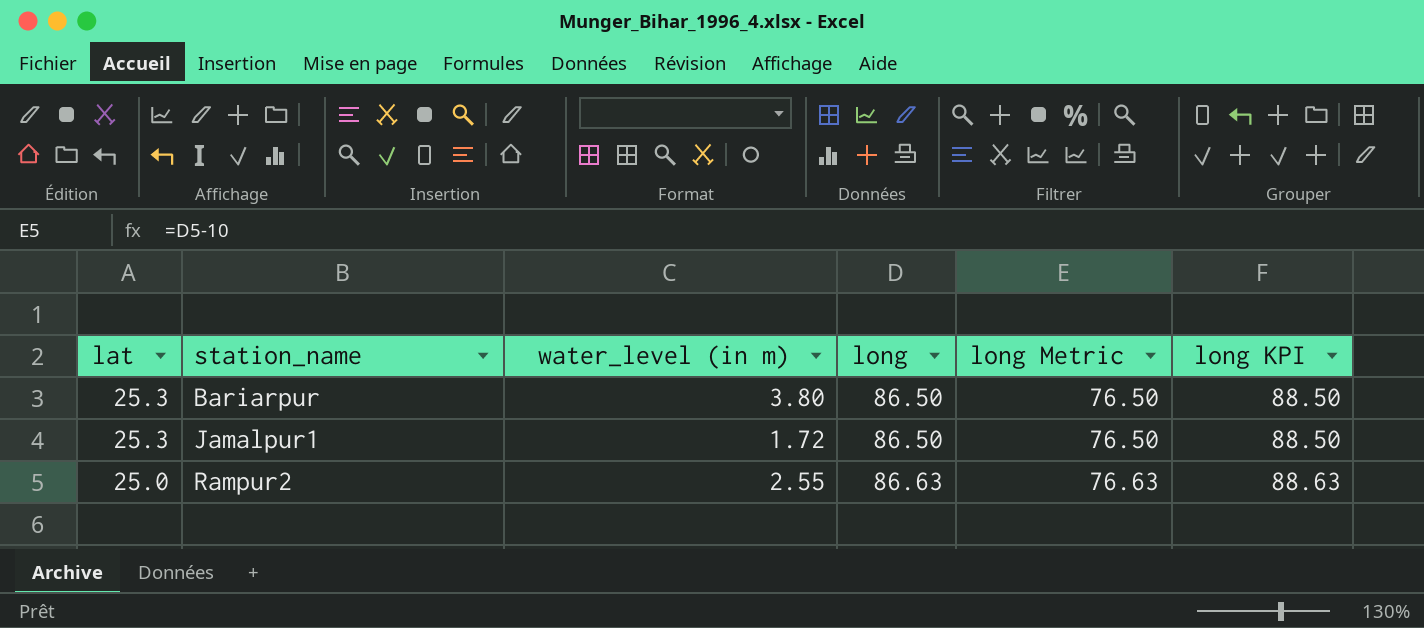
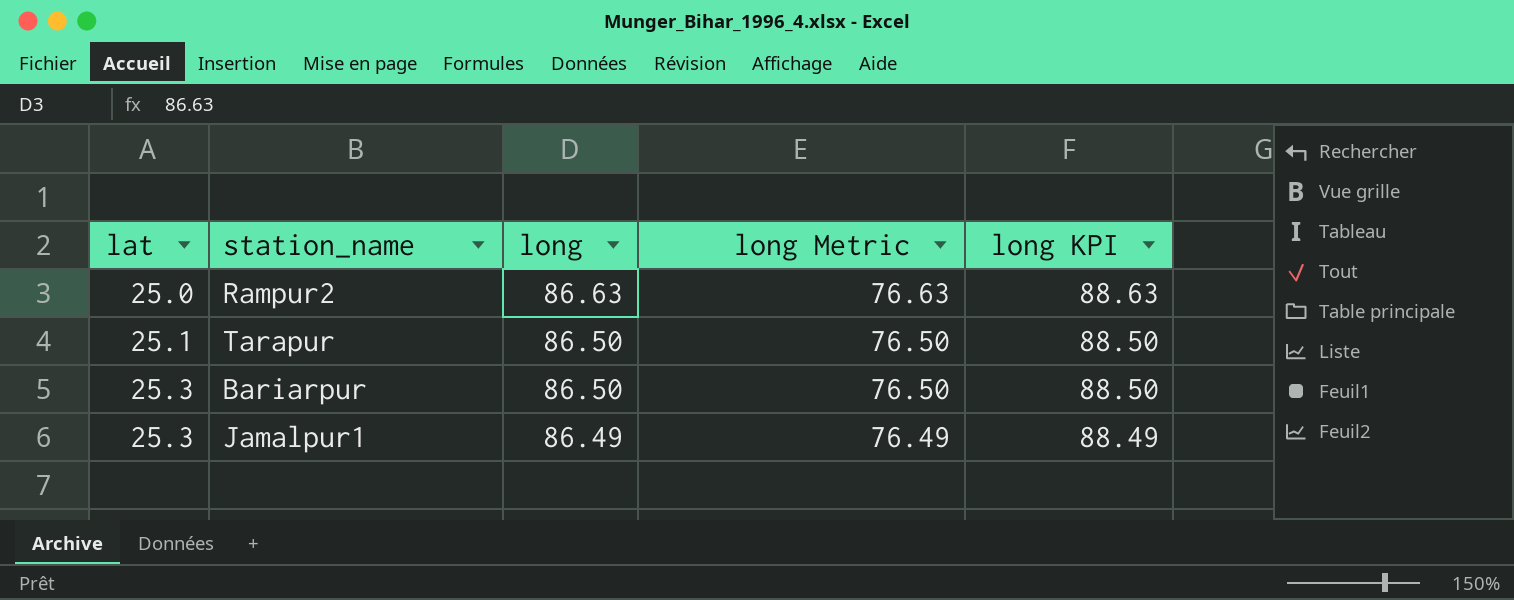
row order: lat descending -> lat ascending
column water_level (in m) | position: 3 -> none
row Tarapur: none -> 25.1 | 86.50 | 76.50 | 88.50
Jamalpur1 | long: 86.50 -> 86.49
Jamalpur1 | long Metric: 76.50 -> 76.49
Jamalpur1 | long KPI: 88.50 -> 88.49

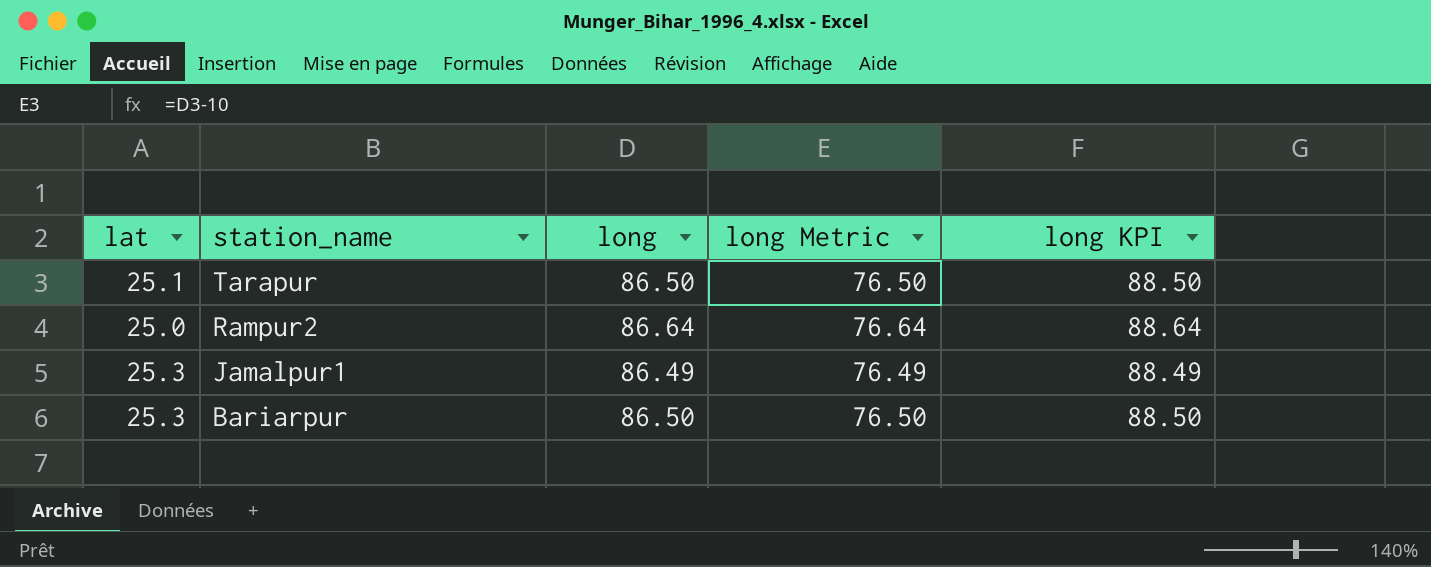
row order: lat ascending -> station_name descending
Rampur2 | long: 86.63 -> 86.64
Rampur2 | long Metric: 76.63 -> 76.64
Rampur2 | long KPI: 88.63 -> 88.64

